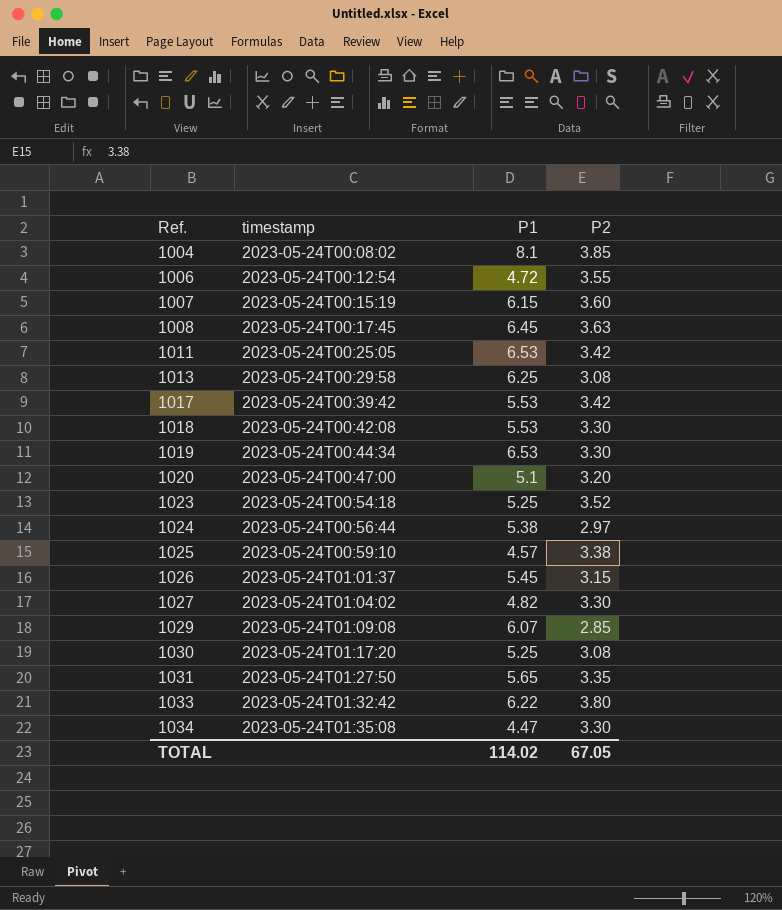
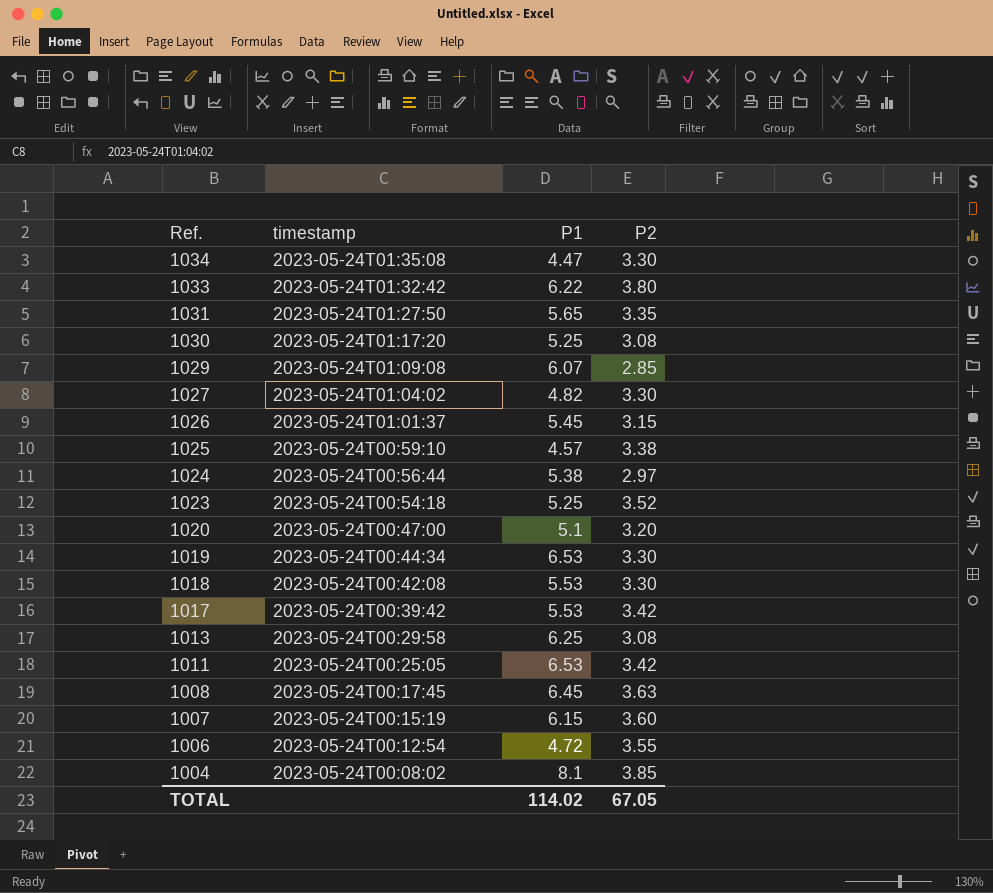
row order: Ref. ascending -> Ref. descending

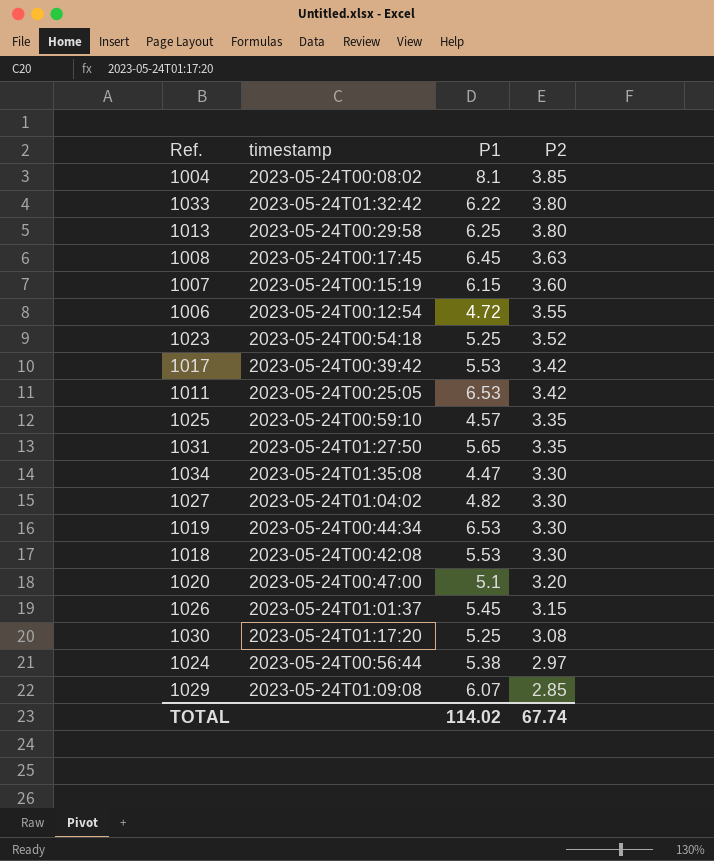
row order: Ref. descending -> P2 descending
1013 | P2: 3.08 -> 3.80
1025 | P2: 3.38 -> 3.35
TOTAL | P2: 67.05 -> 67.74

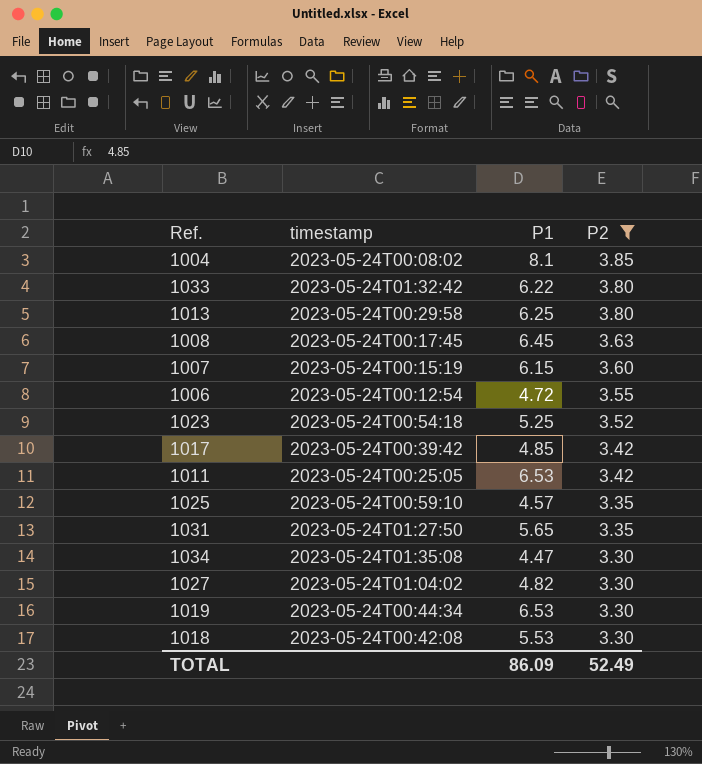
filter: none -> P2 >= 3.30
1017 | P1: 5.53 -> 4.85
TOTAL | P1: 114.02 -> 86.09
TOTAL | P2: 67.74 -> 52.49

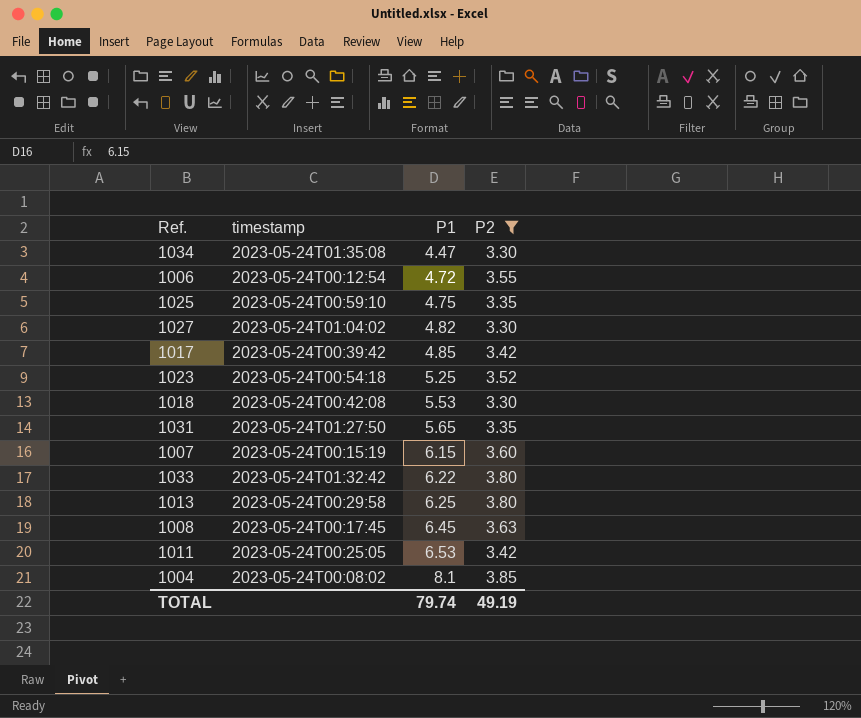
row order: P2 descending -> P1 ascending
row 1019: 2023-05-24T00:44:34 | 6.53 | 3.30 -> none
1025 | P1: 4.57 -> 4.75
TOTAL | P1: 86.09 -> 79.74
TOTAL | P2: 52.49 -> 49.19

